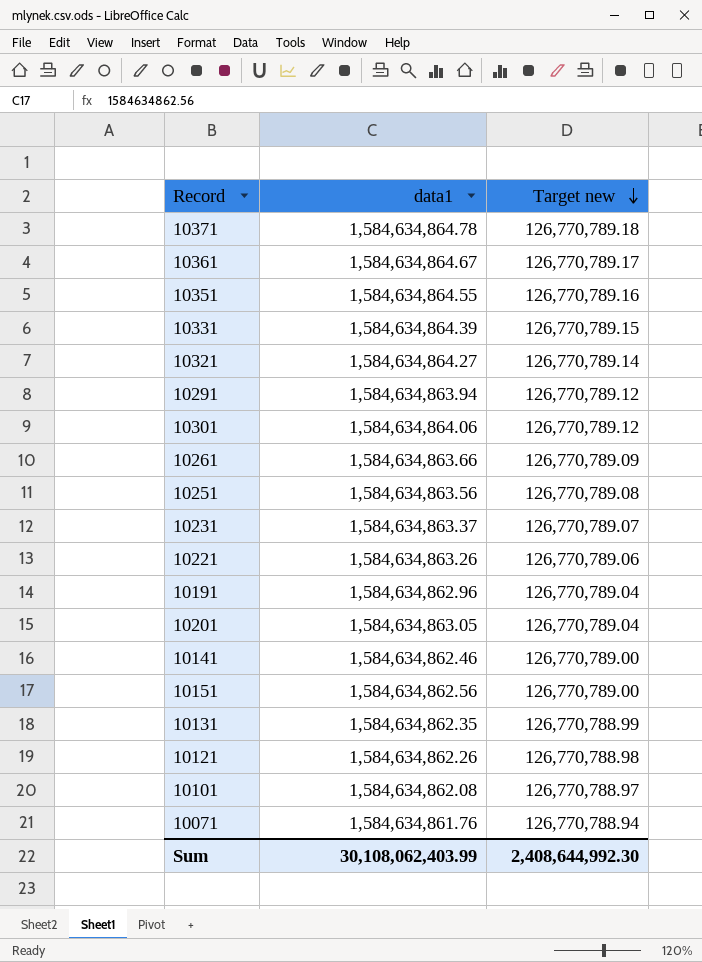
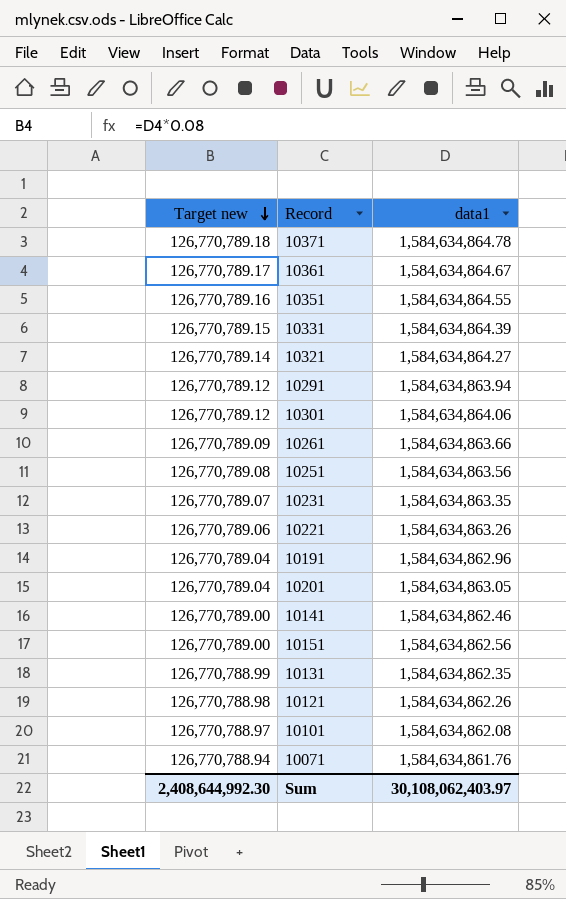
column Target new | position: 3 -> 1
10231 | data1: 1,584,634,863.37 -> 1,584,634,863.35
Sum | data1: 30,108,062,403.99 -> 30,108,062,403.97

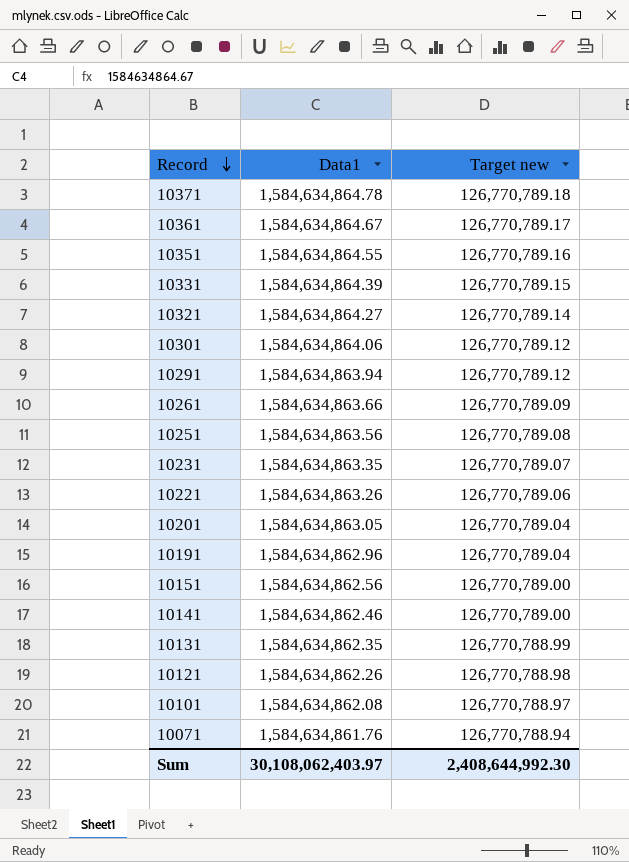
row order: Target new descending -> Record descending
column name: data1 -> Data1
column Target new | position: 1 -> 3

